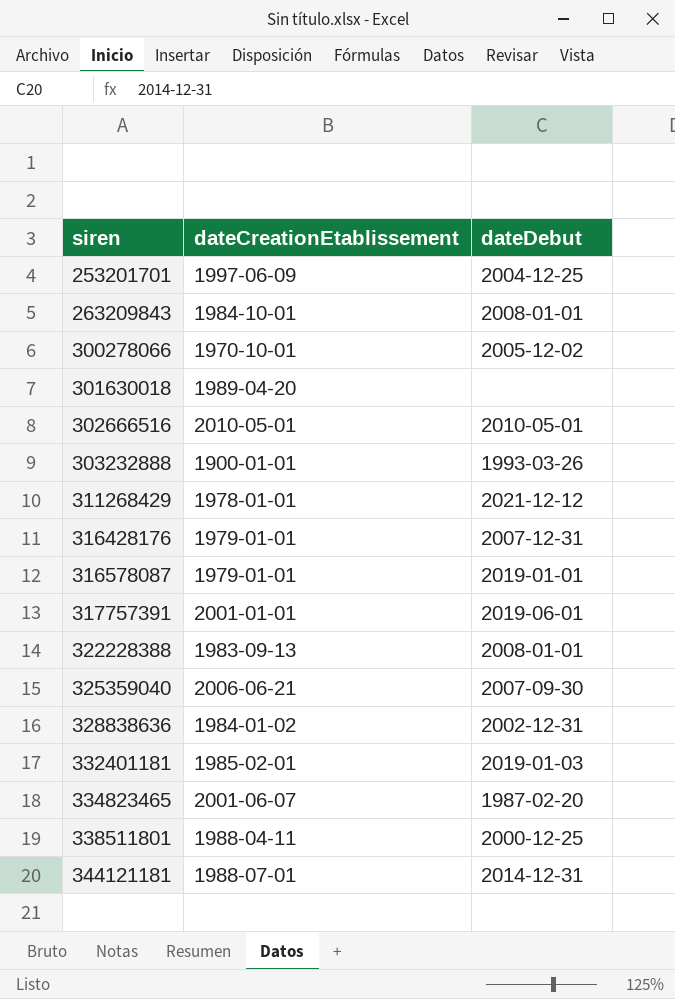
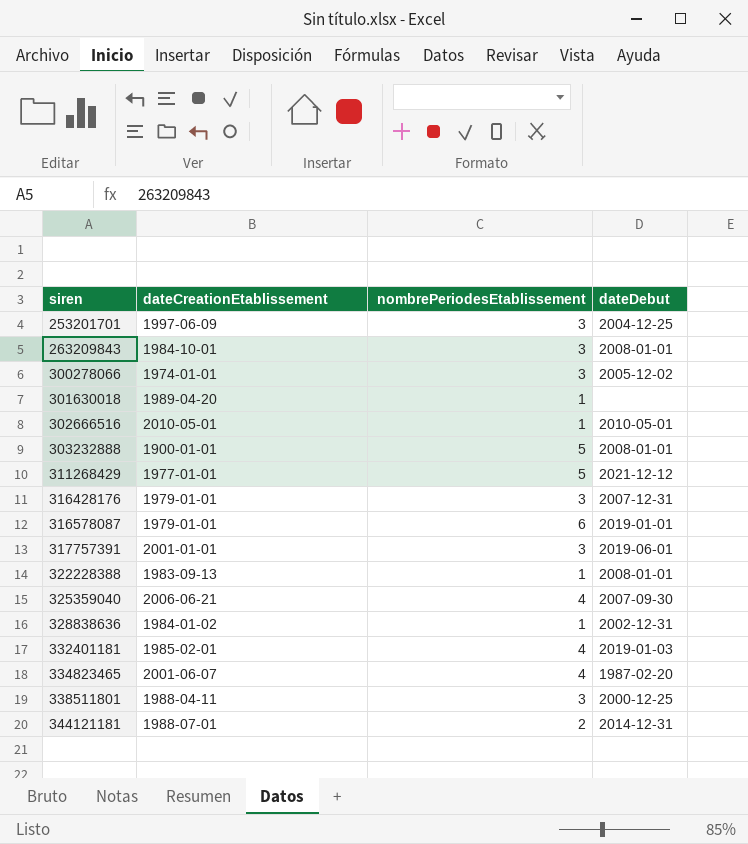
column nombrePeriodesEtablissement | position: none -> 3
300278066 | dateCreationEtablissement: 1970-10-01 -> 1974-01-01
303232888 | dateDebut: 1993-03-26 -> 2008-01-01
311268429 | dateCreationEtablissement: 1978-01-01 -> 1977-01-01

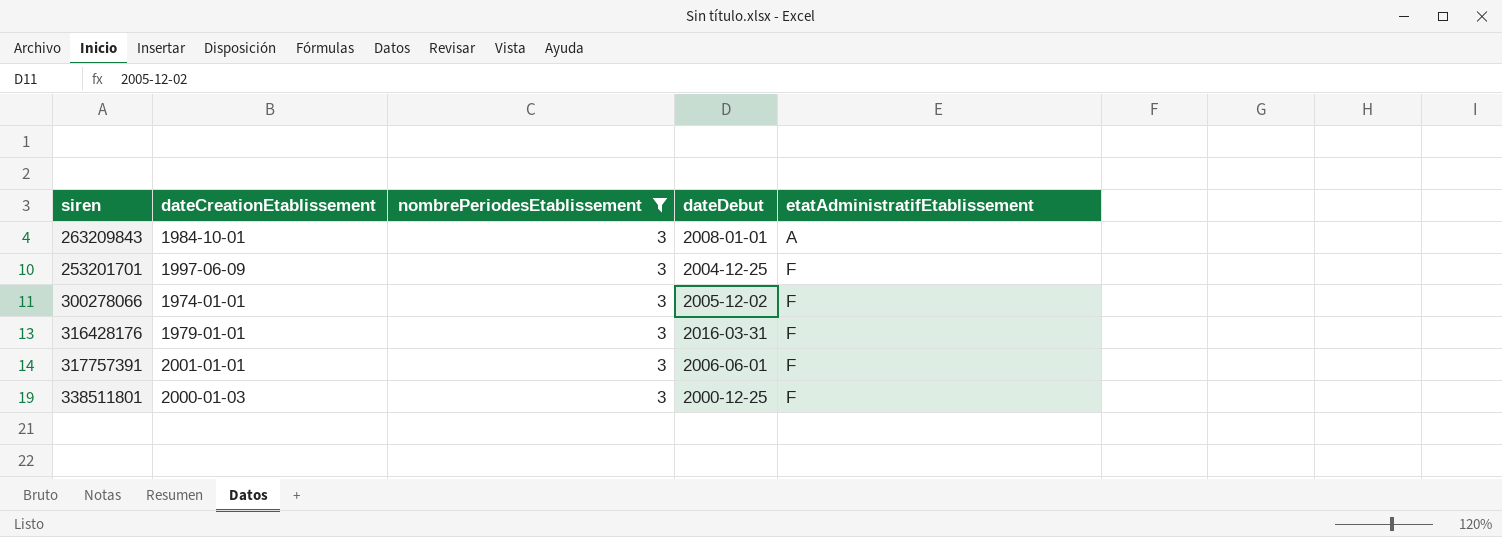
filter: none -> nombrePeriodesEtablissement = 3
row order: siren ascending -> etatAdministratifEtablissement ascending
column etatAdministratifEtablissement | position: none -> 5
316428176 | dateDebut: 2007-12-31 -> 2016-03-31
317757391 | dateDebut: 2019-06-01 -> 2006-06-01
338511801 | dateCreationEtablissement: 1988-04-11 -> 2000-01-03

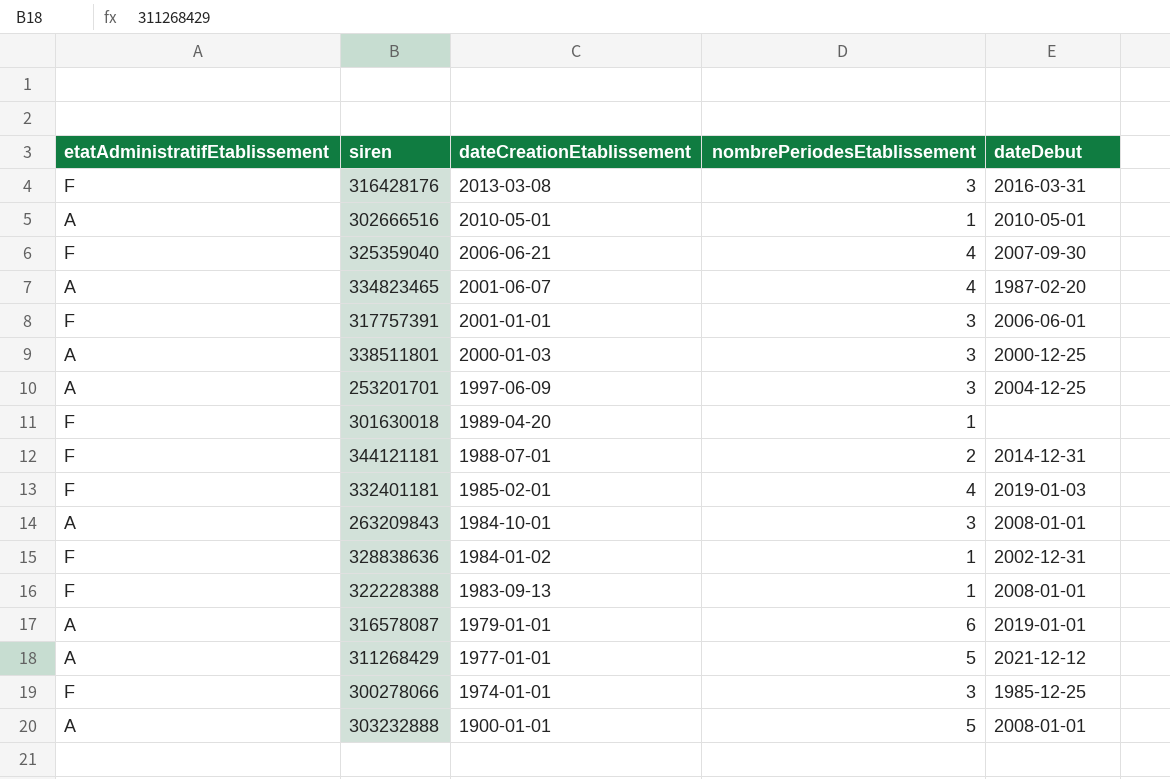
filter: nombrePeriodesEtablissement = 3 -> none
row order: etatAdministratifEtablissement ascending -> dateCreationEtablissement descending
column etatAdministratifEtablissement | position: 5 -> 1
316428176 | dateCreationEtablissement: 1979-01-01 -> 2013-03-08
338511801 | etatAdministratifEtablissement: F -> A
253201701 | etatAdministratifEtablissement: F -> A
300278066 | dateDebut: 2005-12-02 -> 1985-12-25

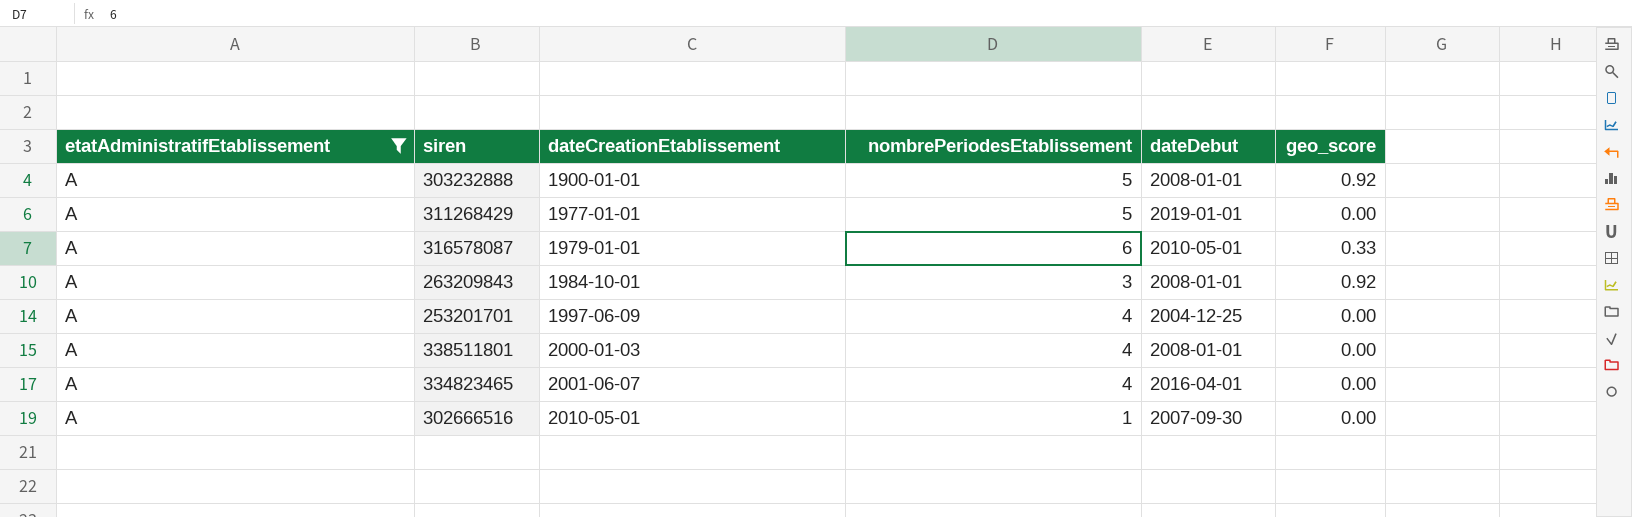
filter: none -> etatAdministratifEtablissement = A
row order: dateCreationEtablissement descending -> dateCreationEtablissement ascending
column geo_score | position: none -> 6
311268429 | dateDebut: 2021-12-12 -> 2019-01-01
316578087 | dateDebut: 2019-01-01 -> 2010-05-01
253201701 | nombrePeriodesEtablissement: 3 -> 4
338511801 | nombrePeriodesEtablissement: 3 -> 4
338511801 | dateDebut: 2000-12-25 -> 2008-01-01
334823465 | dateDebut: 1987-02-20 -> 2016-04-01
302666516 | dateDebut: 2010-05-01 -> 2007-09-30

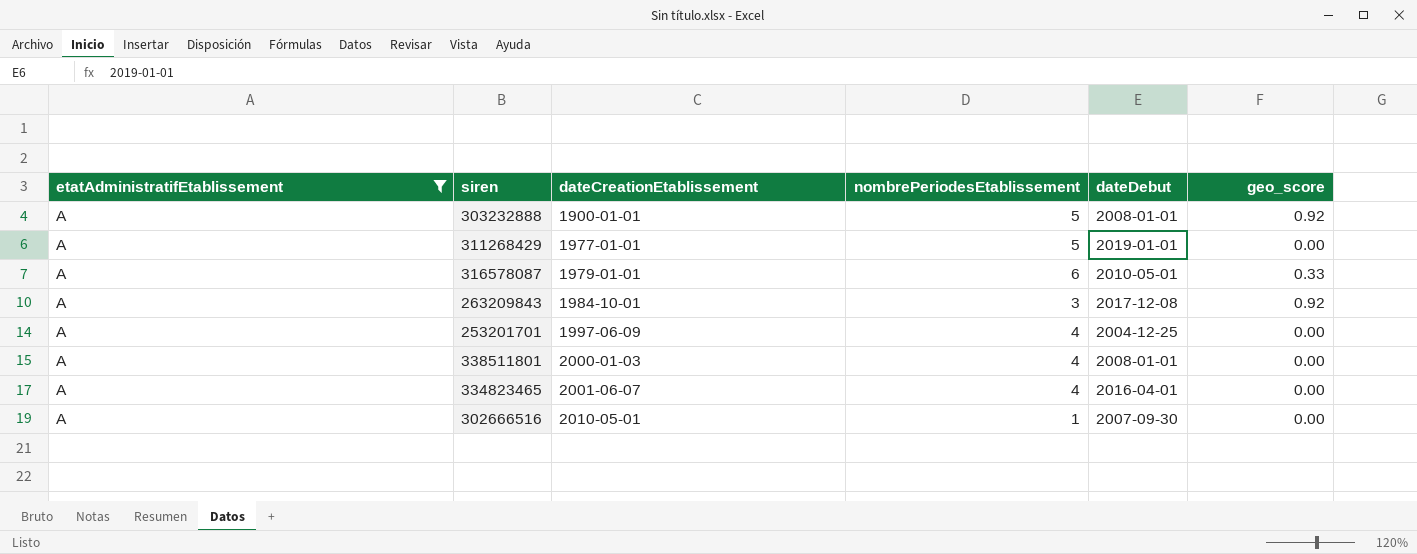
263209843 | dateDebut: 2008-01-01 -> 2017-12-08

